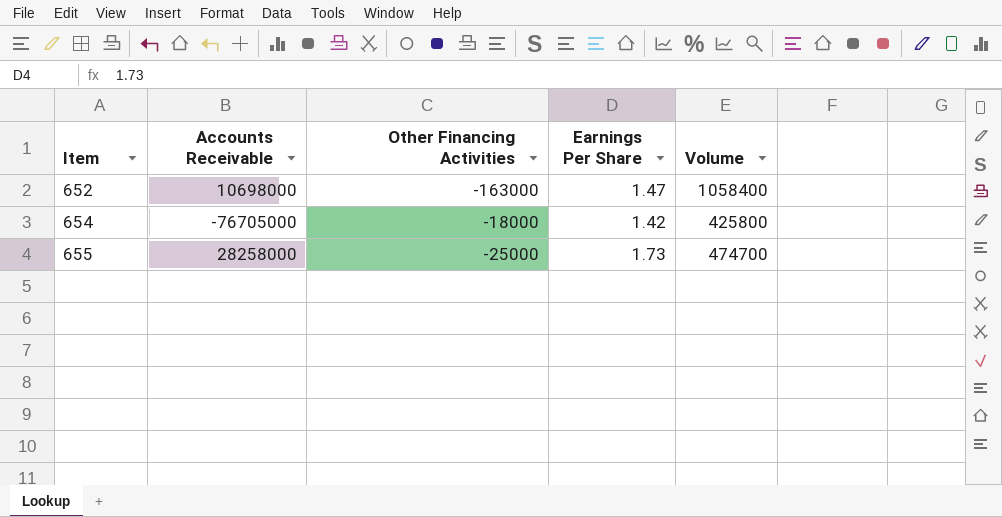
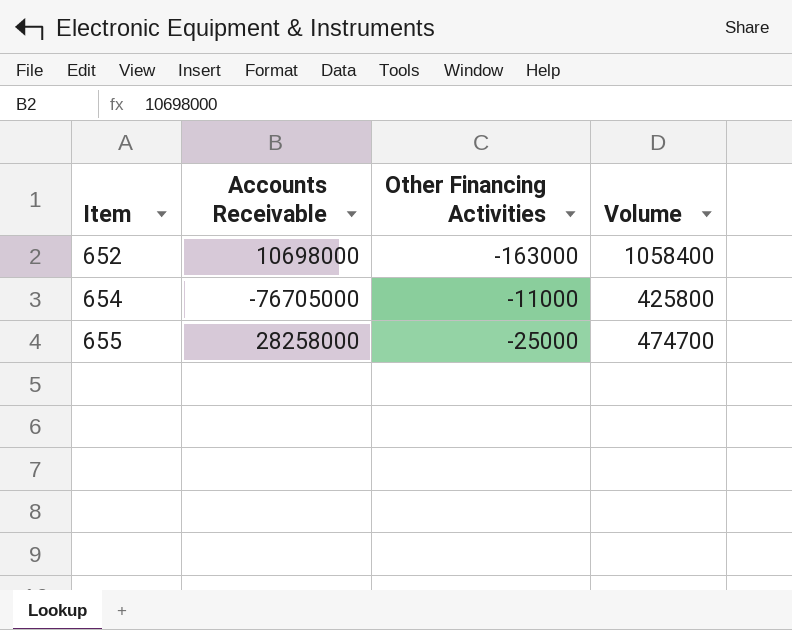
column Earnings Per Share | position: 4 -> none
654 | Other Financing Activities: -18000 -> -11000

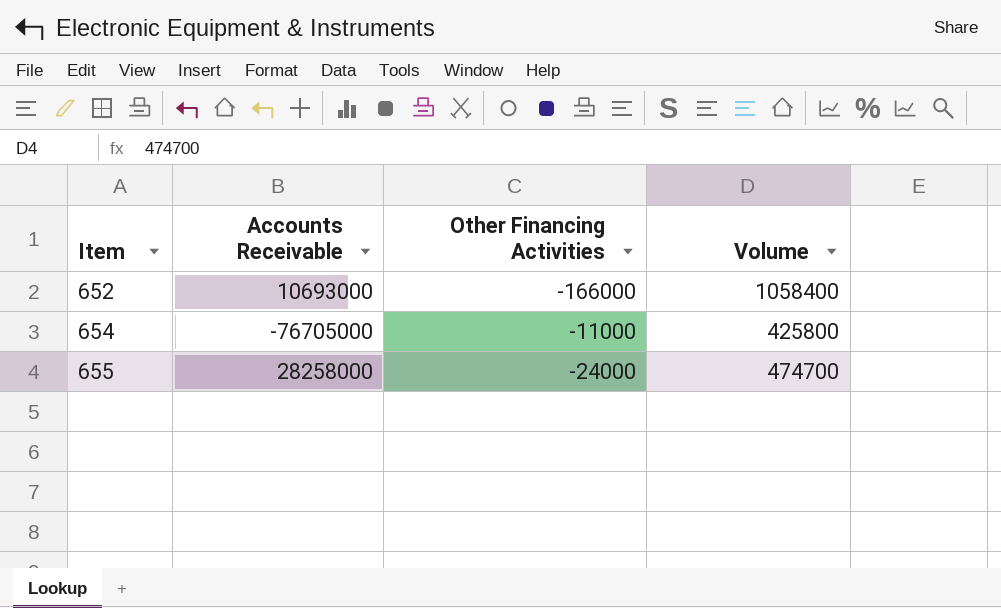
652 | Accounts Receivable: 10698000 -> 10693000
652 | Other Financing Activities: -163000 -> -166000
655 | Other Financing Activities: -25000 -> -24000

